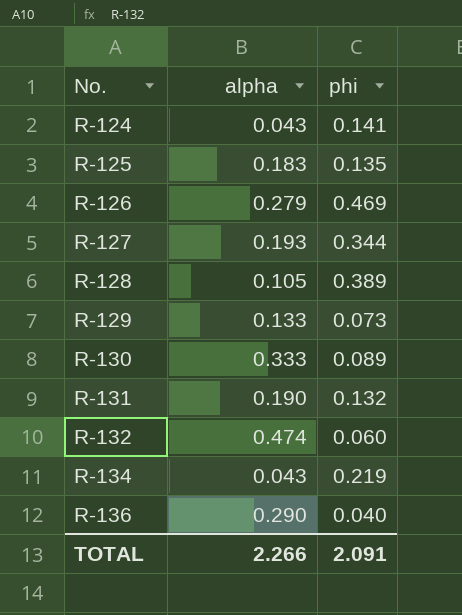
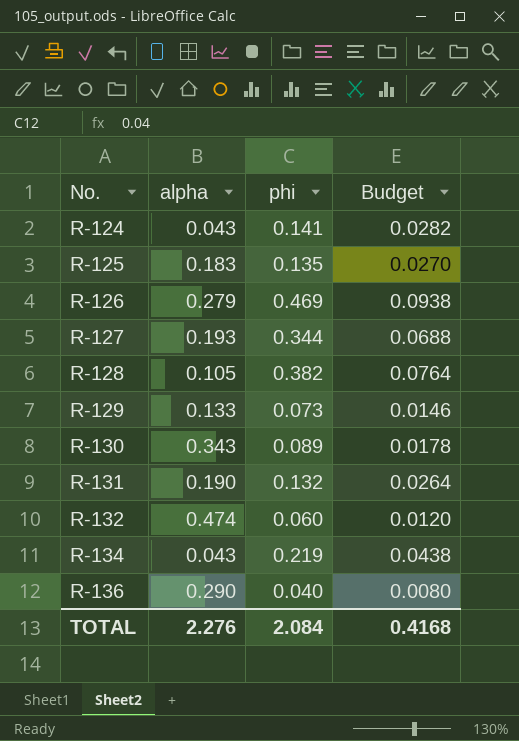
column Budget | formula: none -> [phi] * 0.2
R-128 | phi: 0.389 -> 0.382
R-130 | alpha: 0.333 -> 0.343
TOTAL | alpha: 2.266 -> 2.276
TOTAL | phi: 2.091 -> 2.084

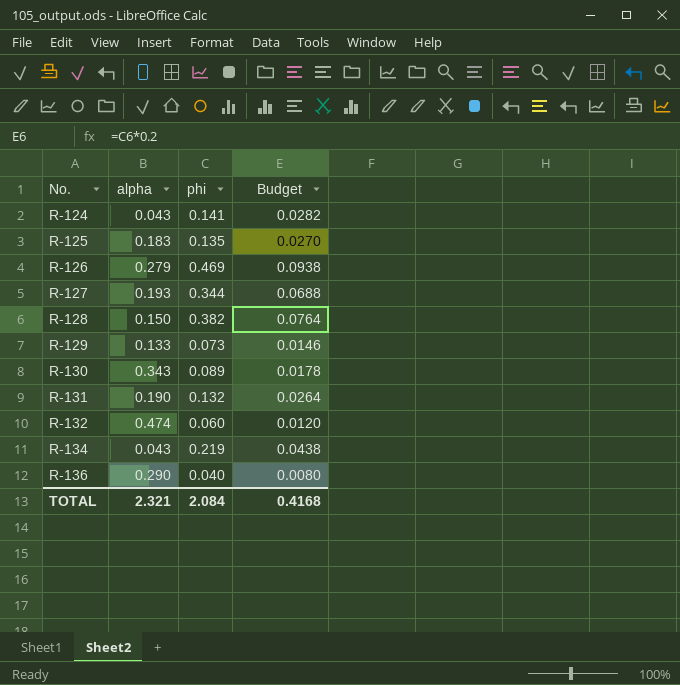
R-128 | alpha: 0.105 -> 0.150
TOTAL | alpha: 2.276 -> 2.321

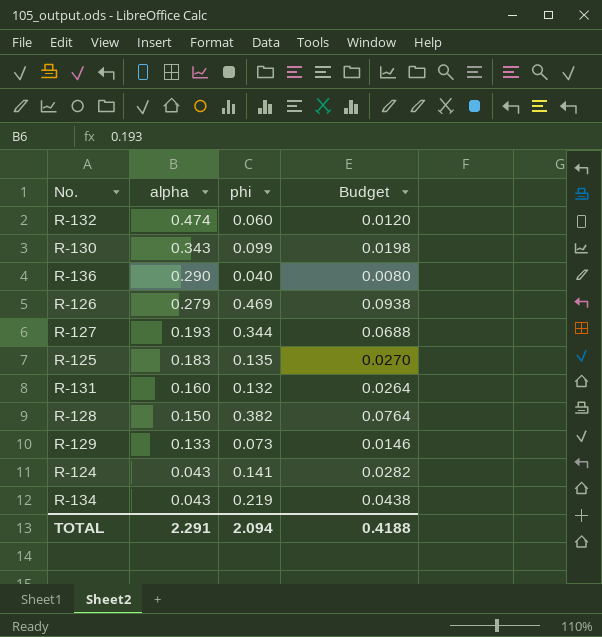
row order: No. ascending -> alpha descending
R-130 | phi: 0.089 -> 0.099
R-130 | Budget: 0.0178 -> 0.0198
R-131 | alpha: 0.190 -> 0.160
TOTAL | alpha: 2.321 -> 2.291
TOTAL | phi: 2.084 -> 2.094
TOTAL | Budget: 0.4168 -> 0.4188

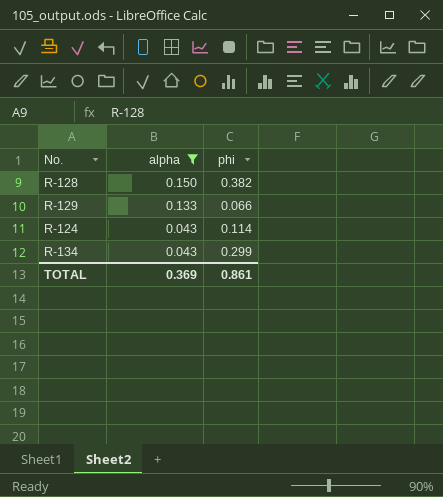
filter: none -> alpha <= 0.150
column Budget | formula: [phi] * 0.2 -> none
R-129 | phi: 0.073 -> 0.066
R-124 | phi: 0.141 -> 0.114
R-134 | phi: 0.219 -> 0.299
TOTAL | alpha: 2.291 -> 0.369
TOTAL | phi: 2.094 -> 0.861

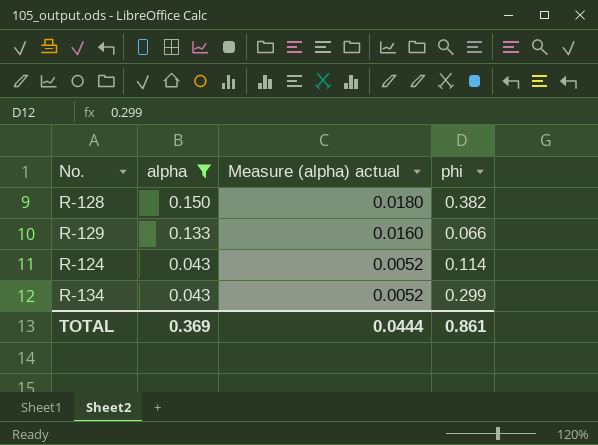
column Measure (alpha) actual | formula: none -> [alpha] * 0.12

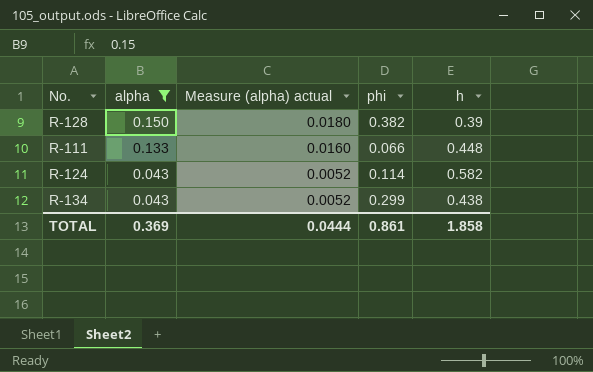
column h | position: none -> 5
row R-129: 0.133 | 0.0160 | 0.066 -> none
row R-111: none -> 0.133 | 0.0160 | 0.066 | 0.448

